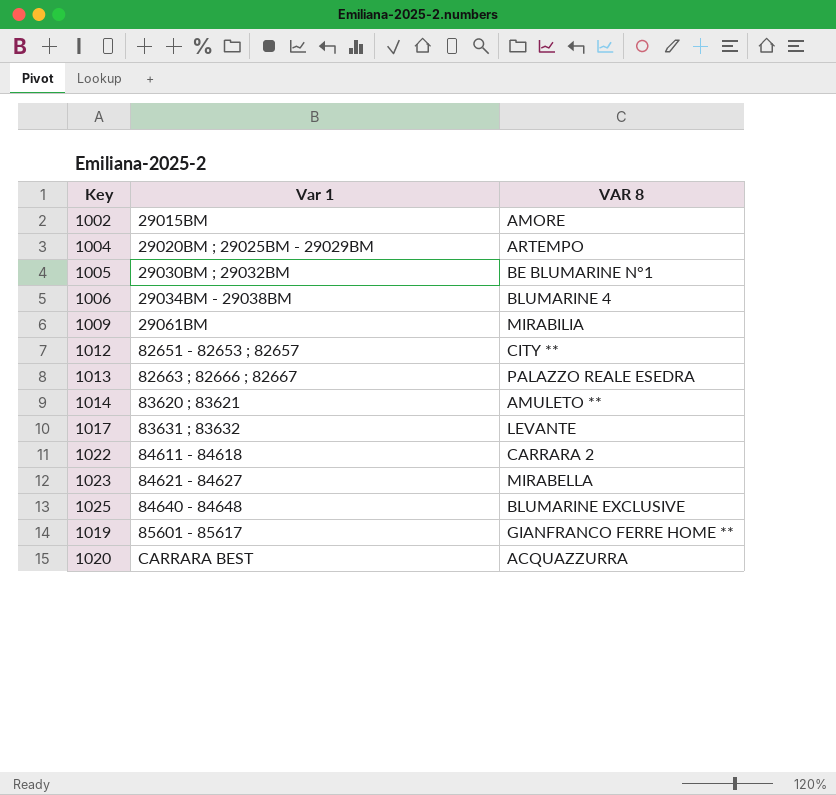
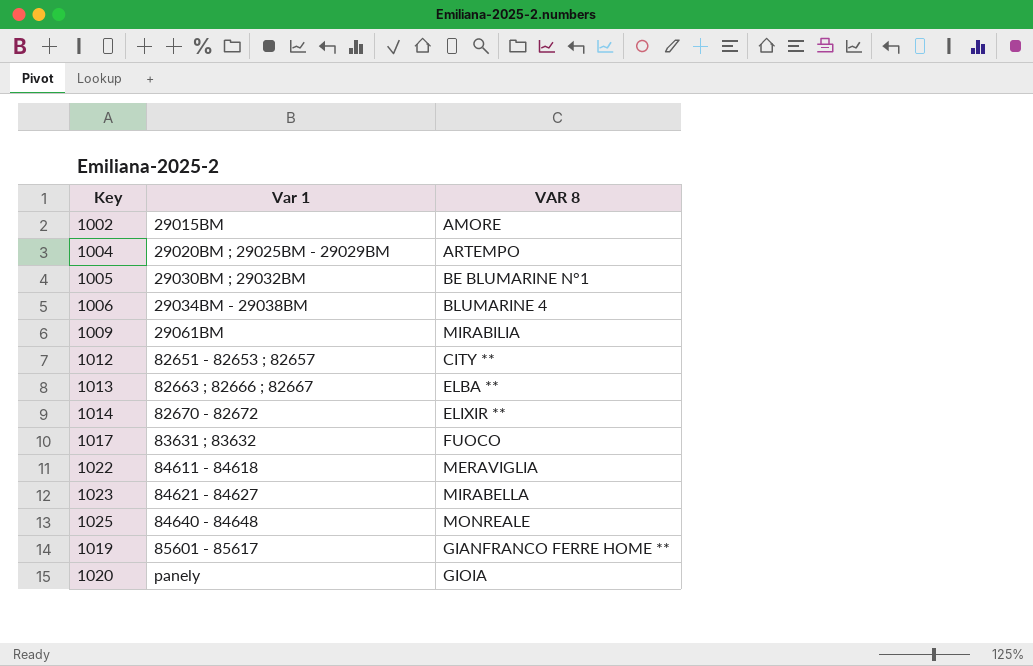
1013 | VAR 8: PALAZZO REALE ESEDRA -> ELBA **
1014 | Var 1: 83620 ; 83621 -> 82670 - 82672
1014 | VAR 8: AMULETO ** -> ELIXIR **
1017 | VAR 8: LEVANTE -> FUOCO
1022 | VAR 8: CARRARA 2 -> MERAVIGLIA
1025 | VAR 8: BLUMARINE EXCLUSIVE -> MONREALE
1020 | Var 1: CARRARA BEST -> panely
1020 | VAR 8: ACQUAZZURRA -> GIOIA

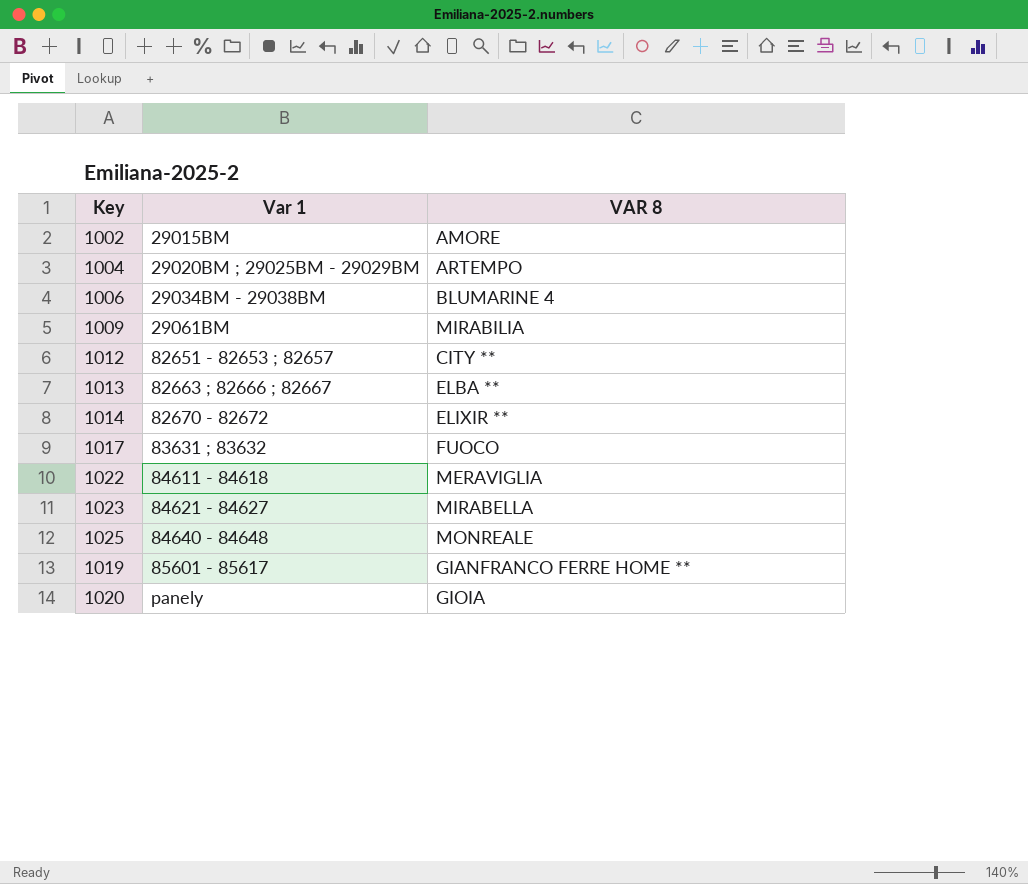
row 1005: 29030BM ; 29032BM | BE BLUMARINE N°1 -> none

